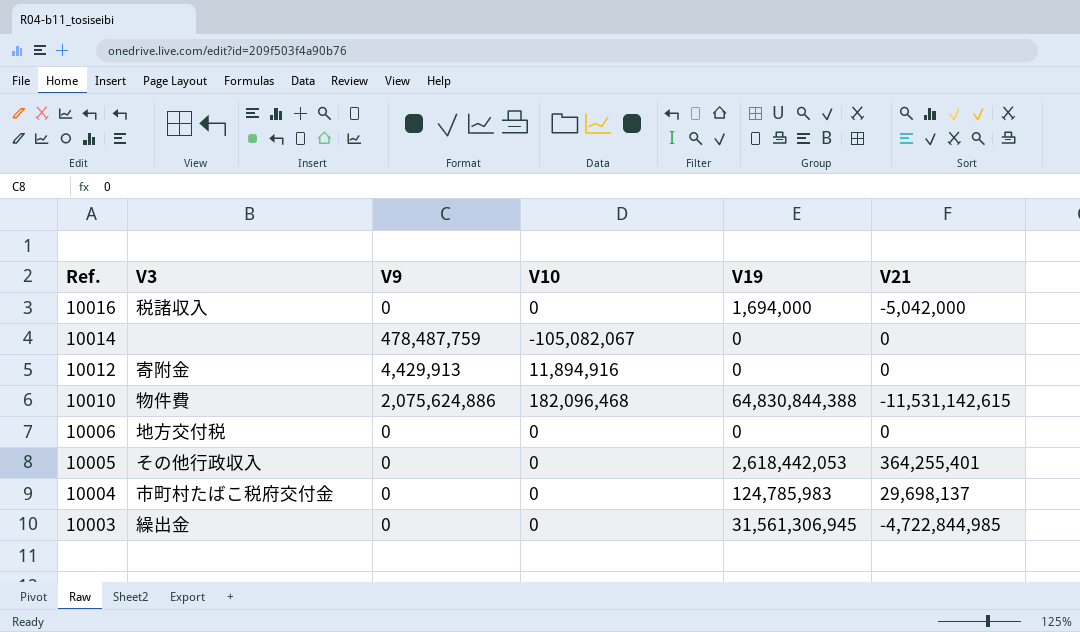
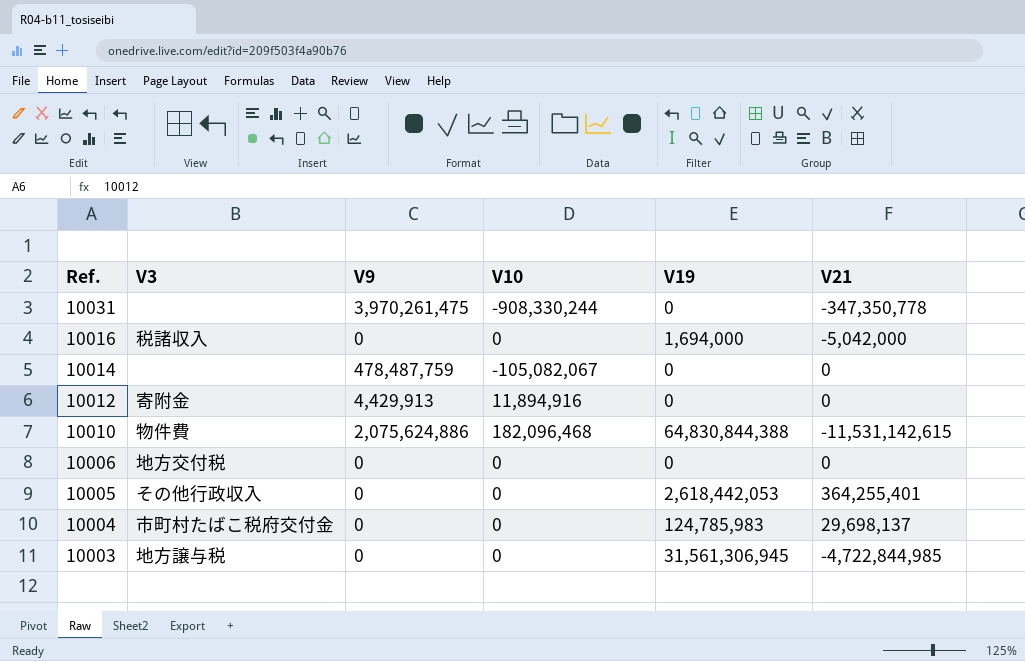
row 10031: none -> none | 3,970,261,475 | -908,330,244 | 0 | -347,350,778
10003 | V3: 繰出金 -> 地方譲与税

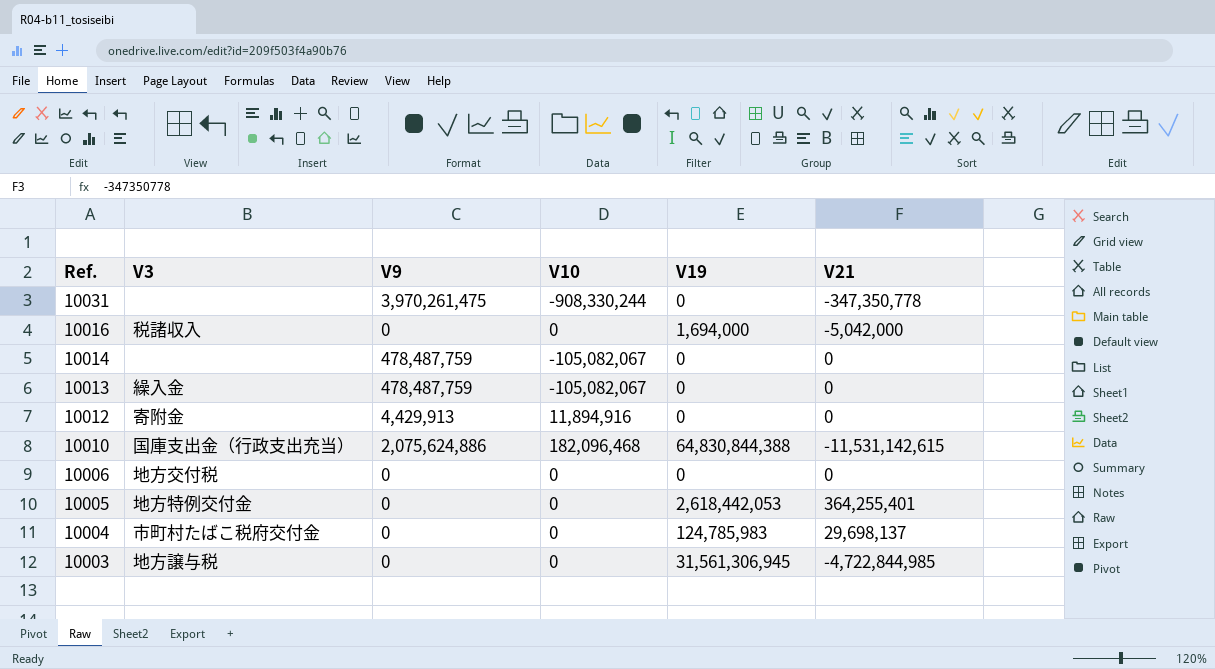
row 10013: none -> 繰入金 | 478,487,759 | -105,082,067 | 0 | 0
10010 | V3: 物件費 -> 国庫支出金（行政支出充当）
10005 | V3: その他行政収入 -> 地方特例交付金

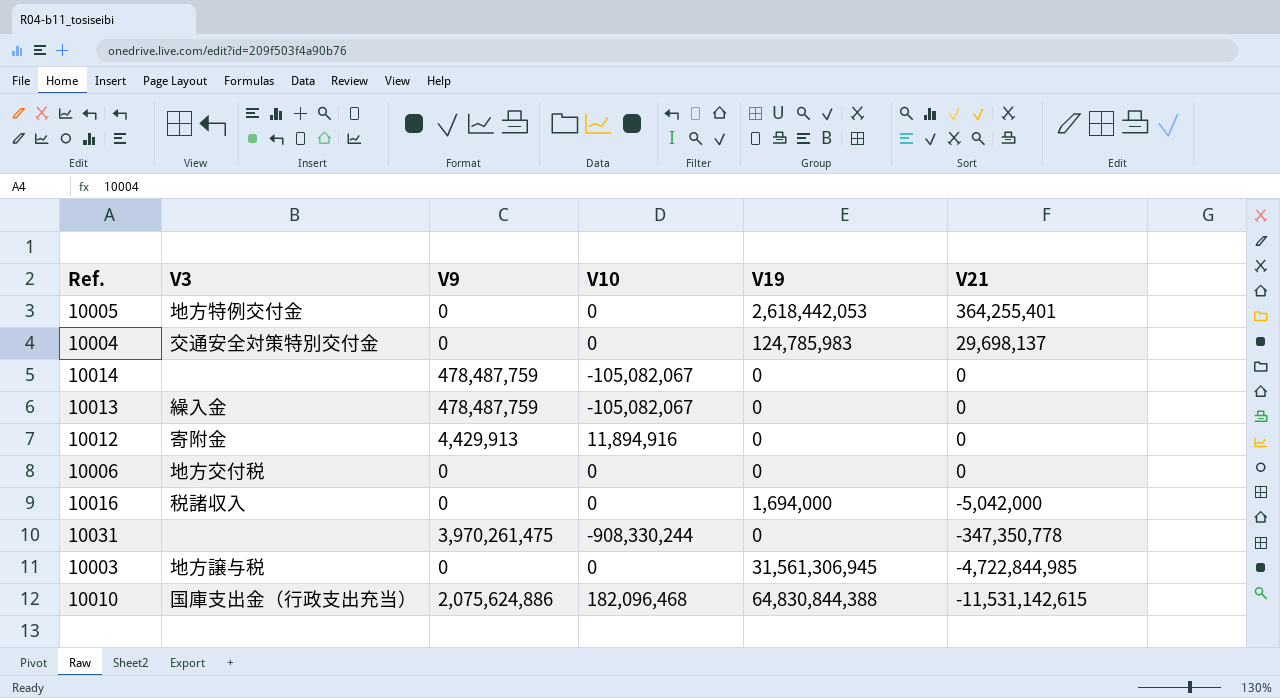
row order: Ref. descending -> V21 descending
10004 | V3: 市町村たばこ税府交付金 -> 交通安全対策特別交付金

